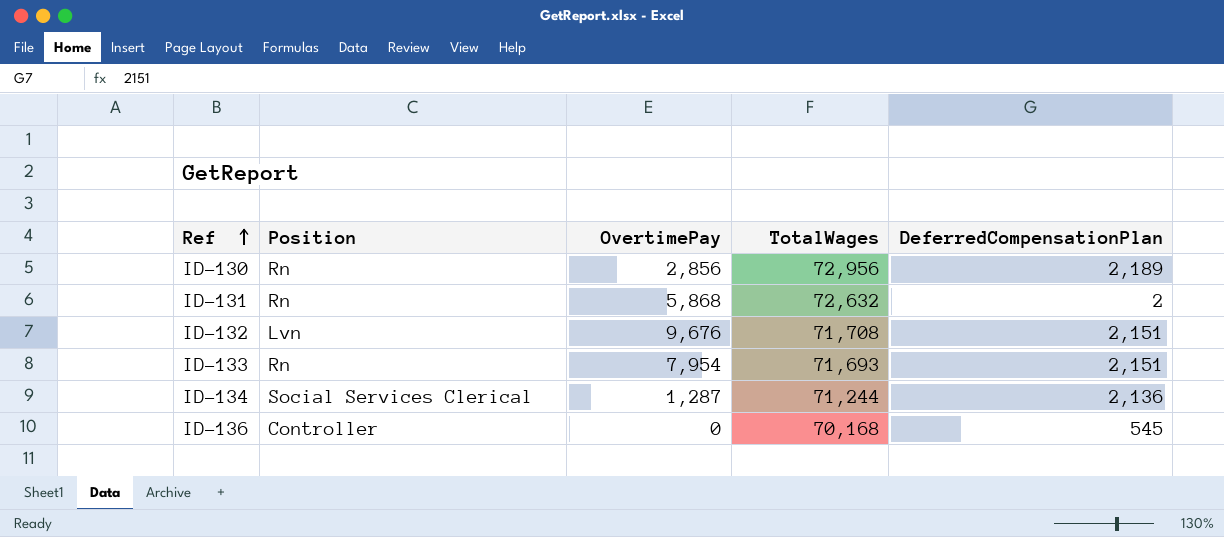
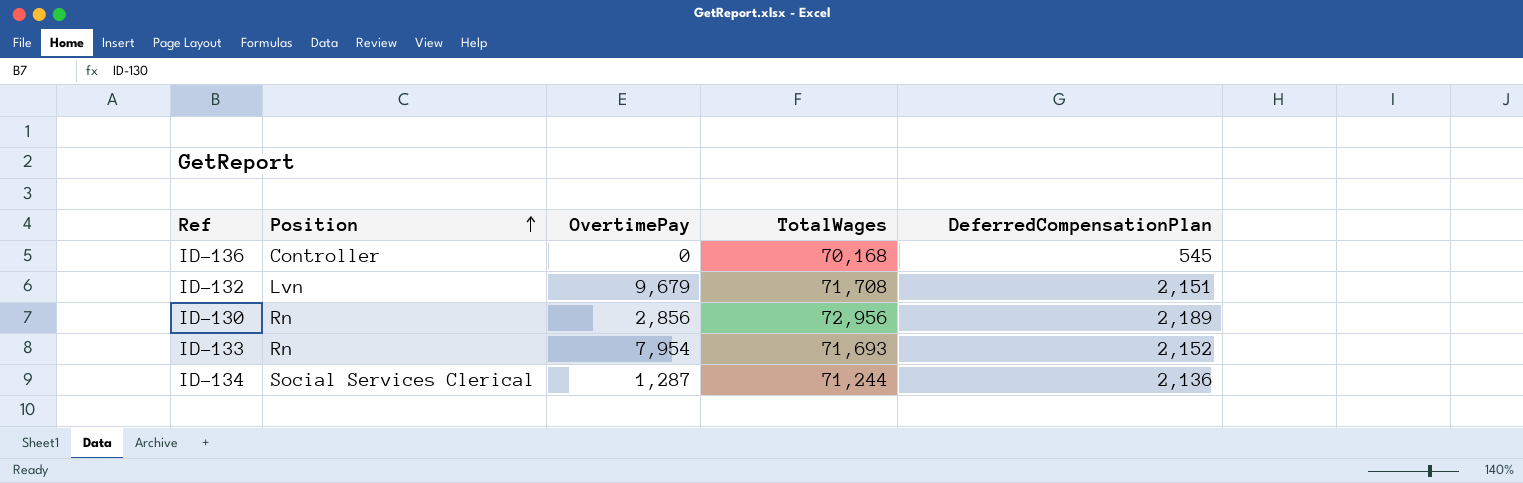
row order: Ref ascending -> Position ascending
row ID-131: Rn | 5,868 | 72,632 | 2 -> none
ID-132 | OvertimePay: 9,676 -> 9,679
ID-133 | DeferredCompensationPlan: 2,151 -> 2,152

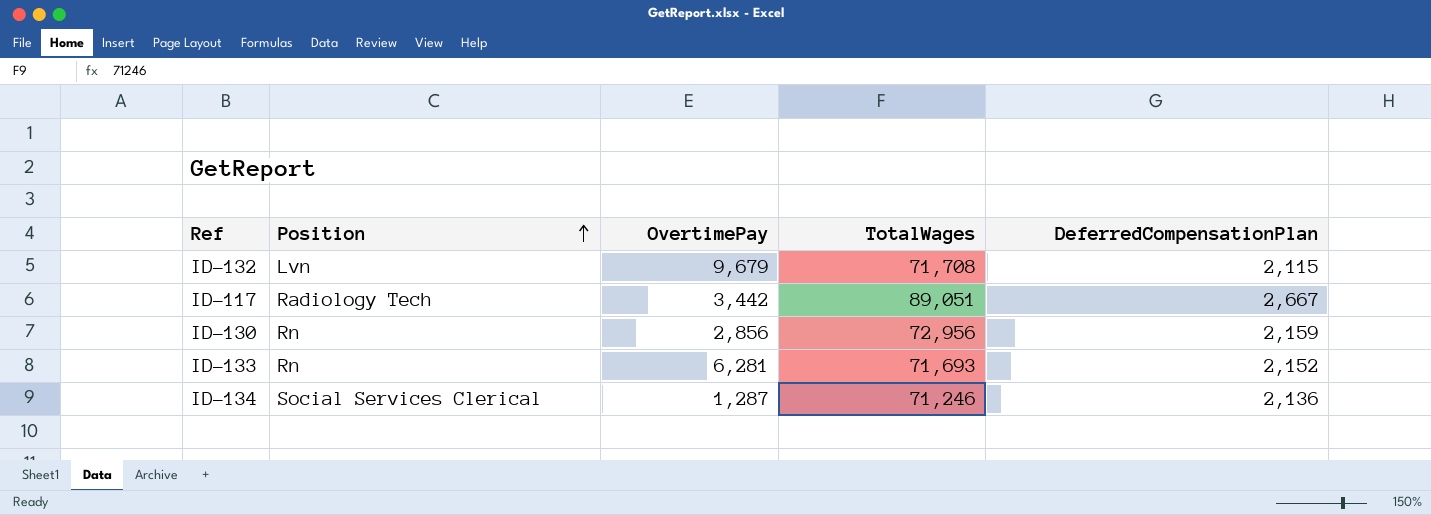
row ID-136: Controller | 0 | 70,168 | 545 -> none
ID-132 | DeferredCompensationPlan: 2,151 -> 2,115
row ID-117: none -> Radiology Tech | 3,442 | 89,051 | 2,667
ID-130 | DeferredCompensationPlan: 2,189 -> 2,159
ID-133 | OvertimePay: 7,954 -> 6,281
ID-134 | TotalWages: 71,244 -> 71,246

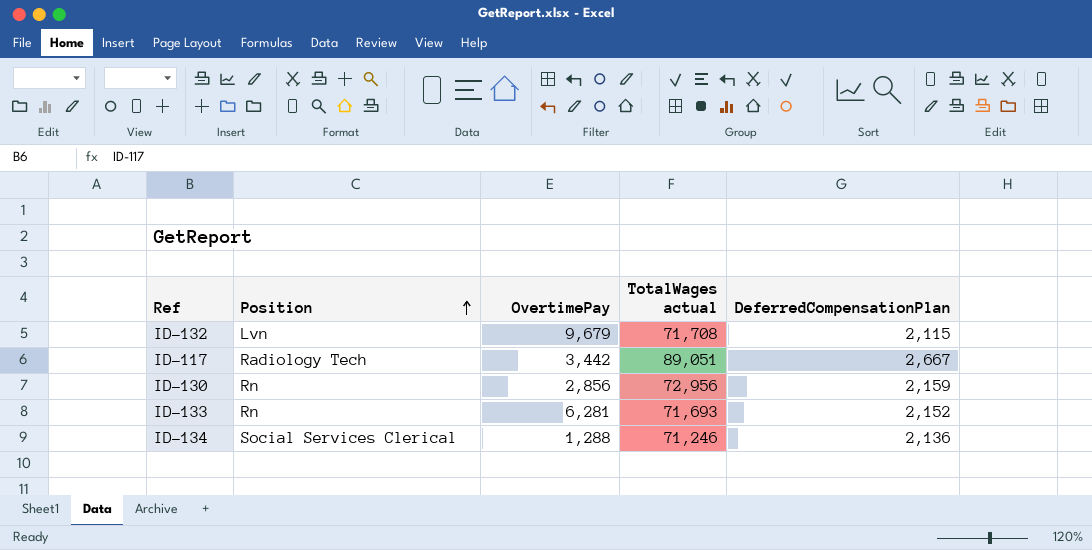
column name: TotalWages -> TotalWages actual
ID-134 | OvertimePay: 1,287 -> 1,288

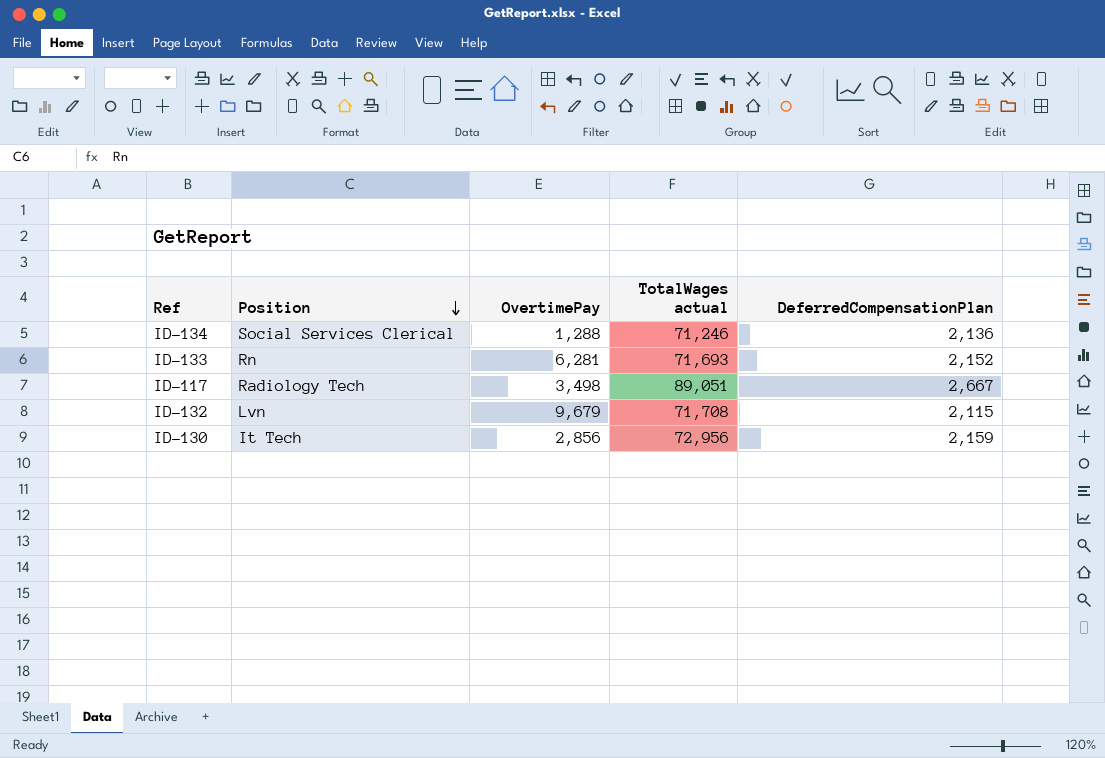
row order: Position ascending -> Position descending
ID-117 | OvertimePay: 3,442 -> 3,498
ID-130 | Position: Rn -> It Tech

